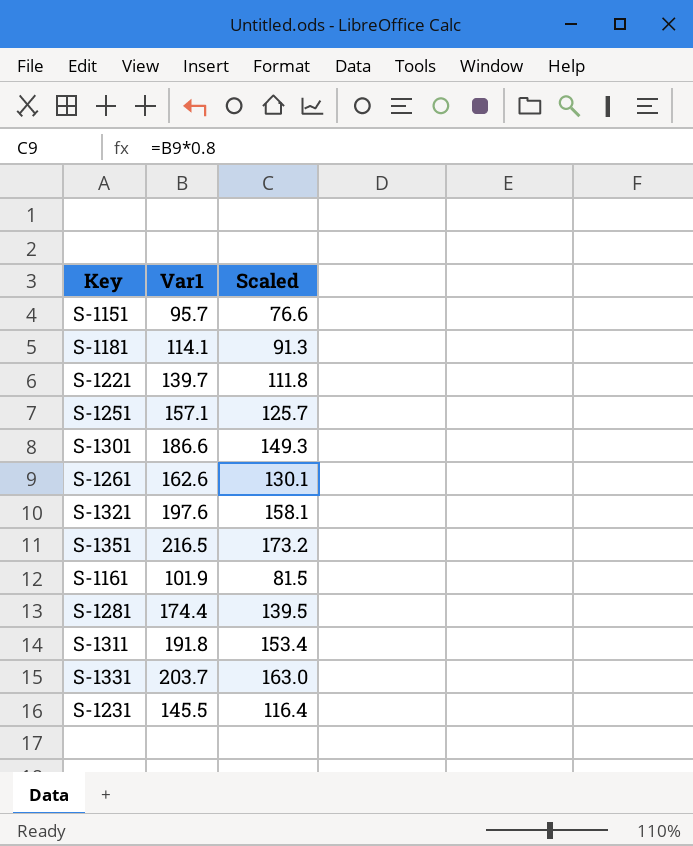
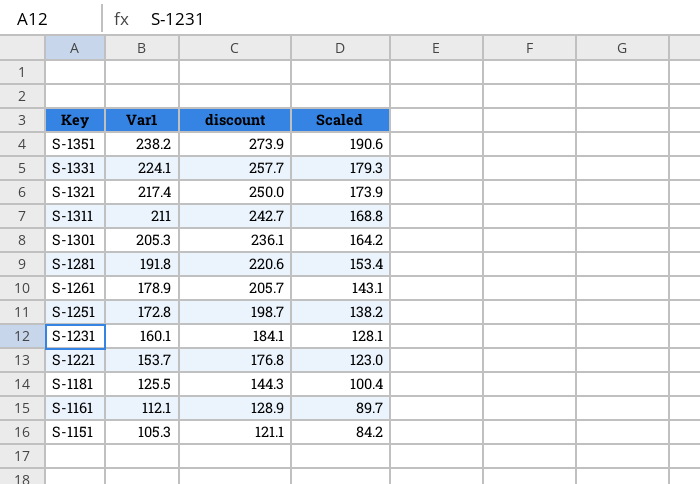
row order: none -> Key descending
column discount | formula: none -> [Var1] * 1.15
S-1351 | Var1: 216.5 -> 238.2
S-1351 | Scaled: 173.2 -> 190.6
S-1331 | Var1: 203.7 -> 224.1
S-1331 | Scaled: 163.0 -> 179.3
S-1321 | Var1: 197.6 -> 217.4
S-1321 | Scaled: 158.1 -> 173.9
S-1311 | Var1: 191.8 -> 211
S-1311 | Scaled: 153.4 -> 168.8
S-1301 | Var1: 186.6 -> 205.3
S-1301 | Scaled: 149.3 -> 164.2
S-1281 | Var1: 174.4 -> 191.8
S-1281 | Scaled: 139.5 -> 153.4
S-1261 | Var1: 162.6 -> 178.9
S-1261 | Scaled: 130.1 -> 143.1
S-1251 | Var1: 157.1 -> 172.8
S-1251 | Scaled: 125.7 -> 138.2
S-1231 | Var1: 145.5 -> 160.1
S-1231 | Scaled: 116.4 -> 128.1
S-1221 | Var1: 139.7 -> 153.7
S-1221 | Scaled: 111.8 -> 123.0
S-1181 | Var1: 114.1 -> 125.5
S-1181 | Scaled: 91.3 -> 100.4
S-1161 | Var1: 101.9 -> 112.1
S-1161 | Scaled: 81.5 -> 89.7
S-1151 | Var1: 95.7 -> 105.3
S-1151 | Scaled: 76.6 -> 84.2

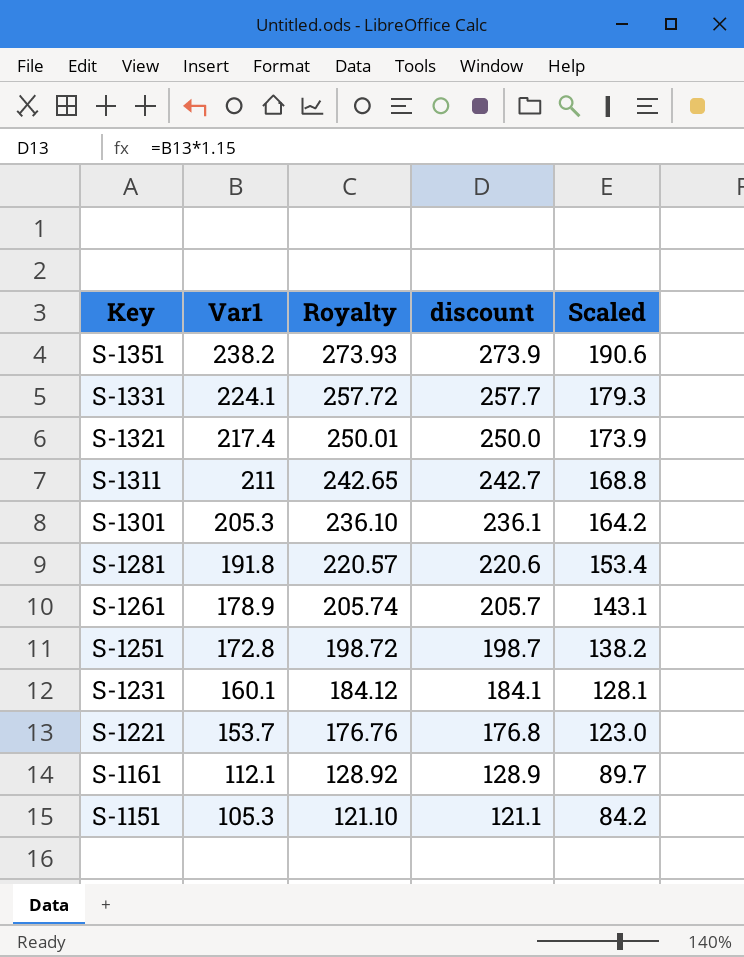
column Royalty | formula: none -> [Var1] * 1.15
row S-1181: 125.5 | 144.3 | 100.4 -> none

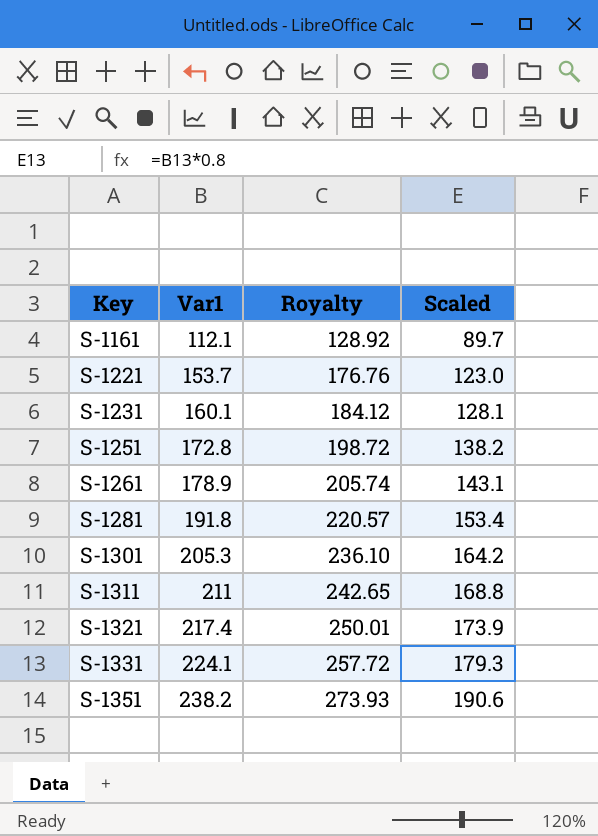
row order: Key descending -> Key ascending
column discount | formula: [Var1] * 1.15 -> none
row S-1151: 105.3 | 121.10 | 121.1 | 84.2 -> none

